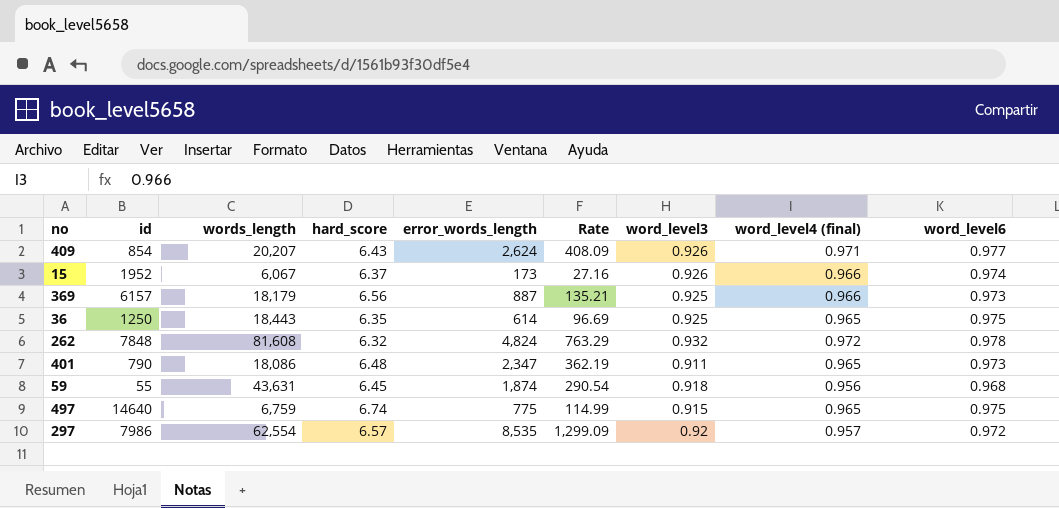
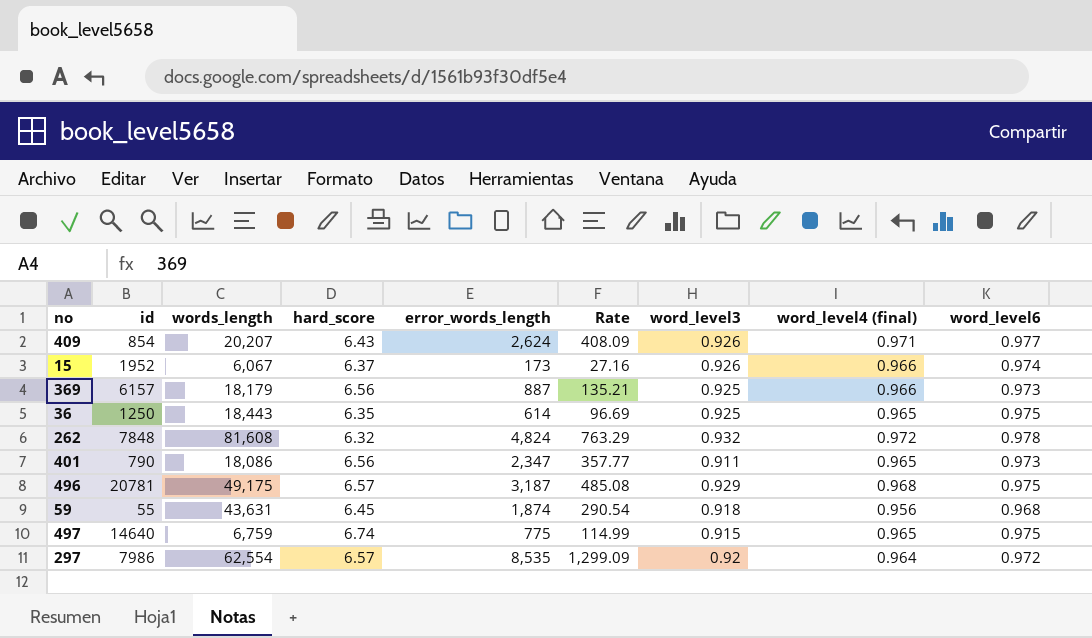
401 | hard_score: 6.48 -> 6.56
401 | Rate: 362.19 -> 357.77
row 496: none -> 20781 | 49,175 | 6.57 | 3,187 | 485.08 | 0.929 | 0.968 | 0.975
297 | word_level4 (final): 0.957 -> 0.964

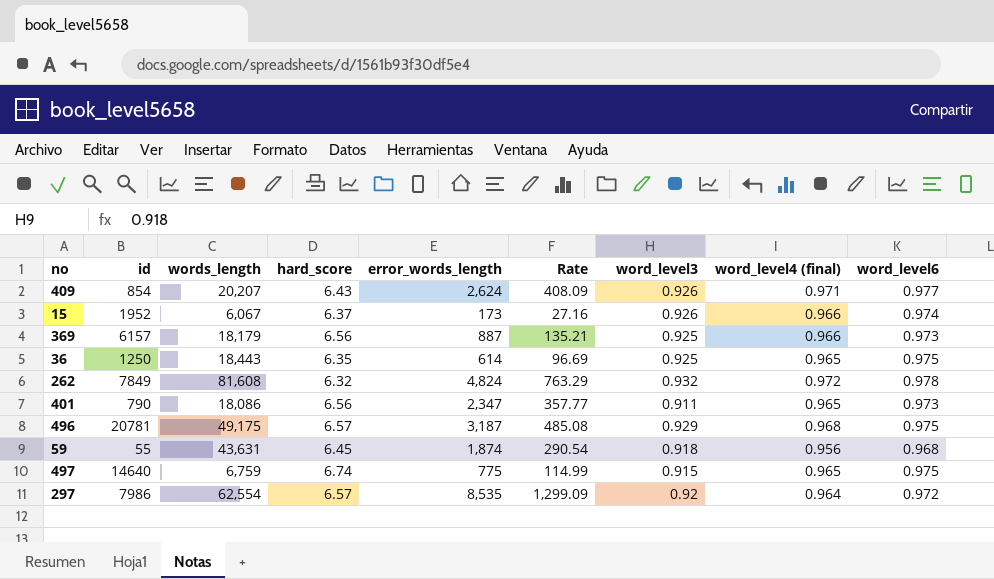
262 | id: 7848 -> 7849

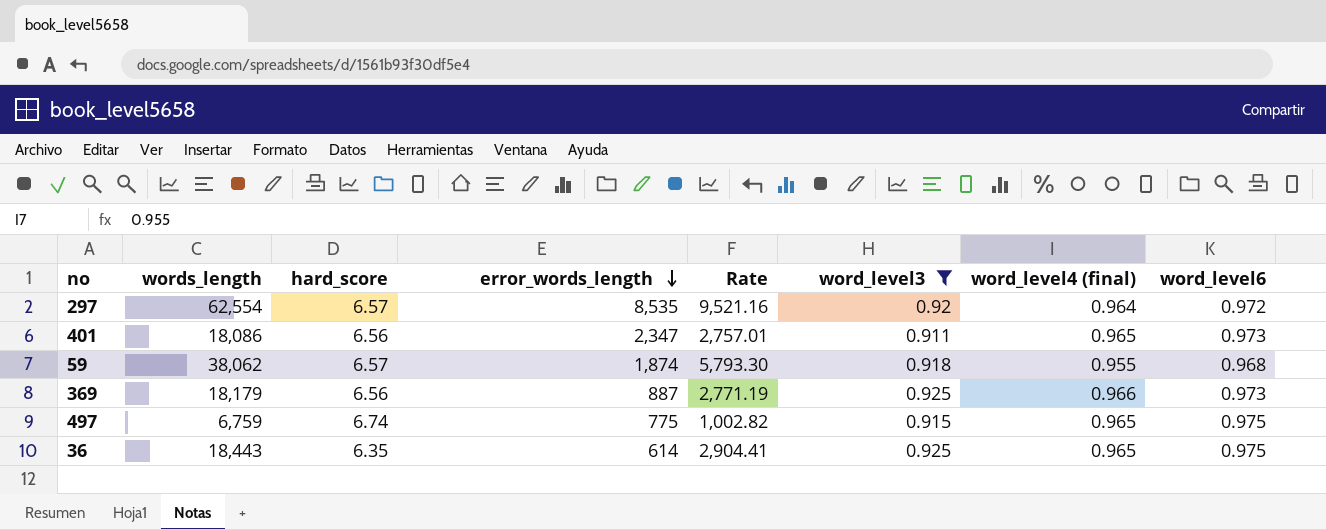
filter: none -> word_level3 <= 0.925
row order: none -> error_words_length descending
column id | position: 2 -> none
column Rate | formula: [error_words_length] / [hard_score] -> [words_length] / [hard_score]
59 | words_length: 43,631 -> 38,062
59 | hard_score: 6.45 -> 6.57
59 | word_level4 (final): 0.956 -> 0.955

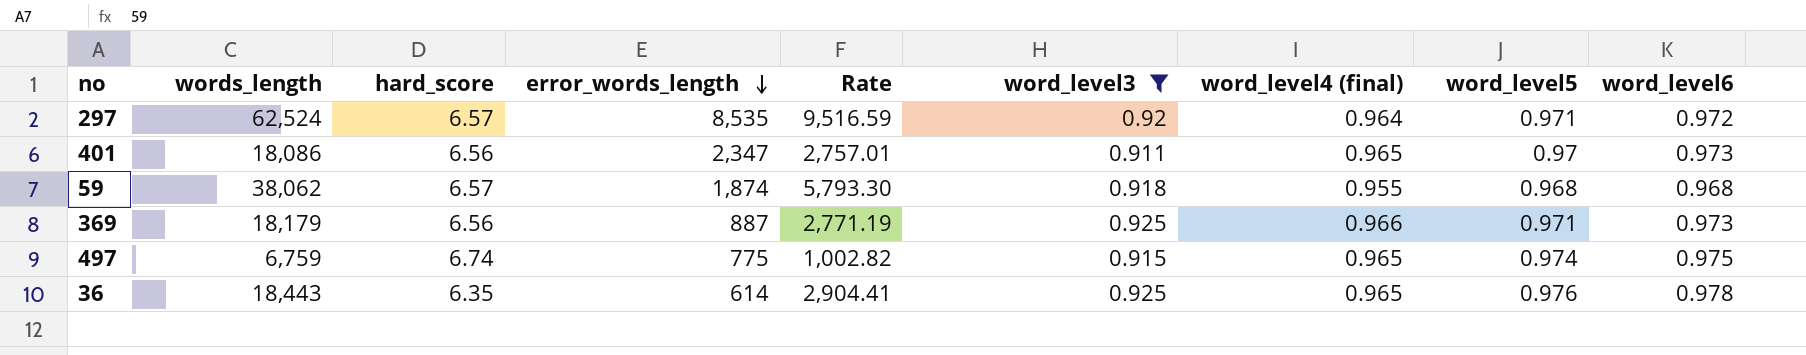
column word_level5 | position: none -> 8
297 | words_length: 62,554 -> 62,524
297 | Rate: 9,521.16 -> 9,516.59
36 | word_level6: 0.975 -> 0.978

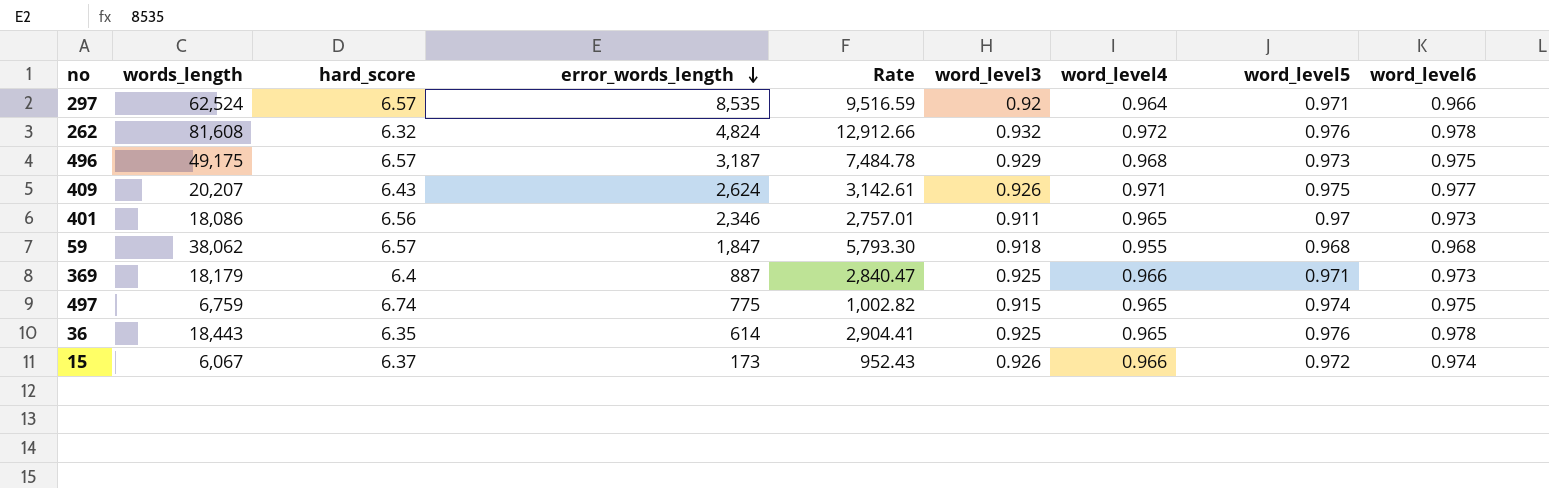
filter: word_level3 <= 0.925 -> none
column name: word_level4 (final) -> word_level4
297 | word_level6: 0.972 -> 0.966
401 | error_words_length: 2,347 -> 2,346
59 | error_words_length: 1,874 -> 1,847
369 | hard_score: 6.56 -> 6.4
369 | Rate: 2,771.19 -> 2,840.47

